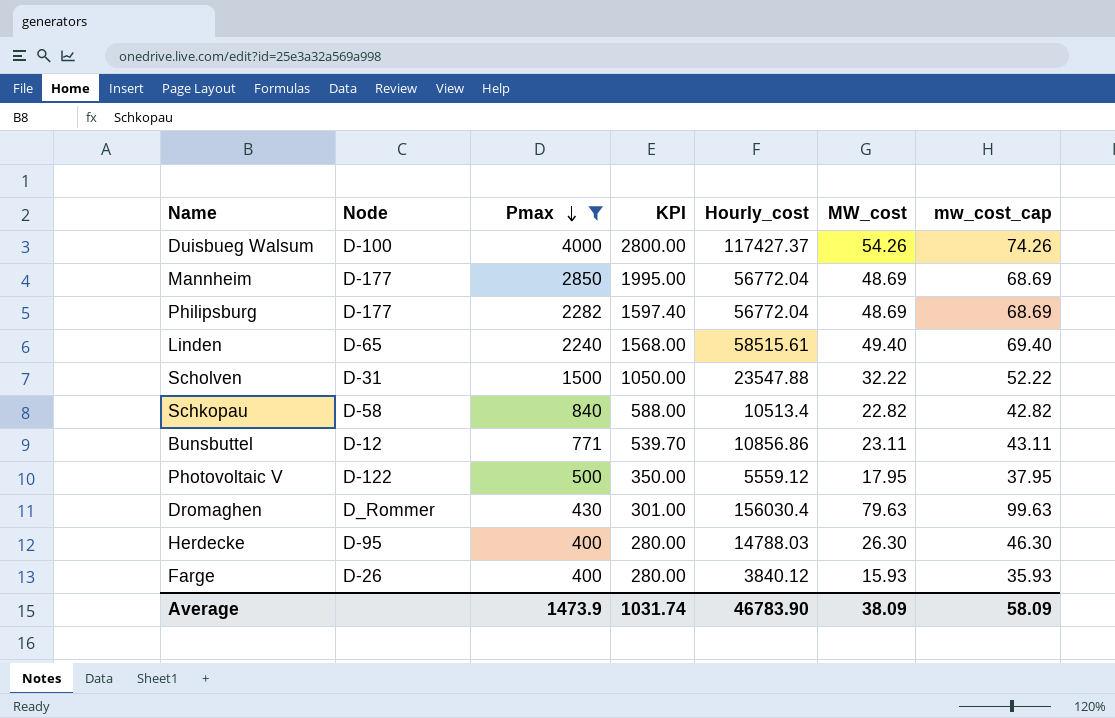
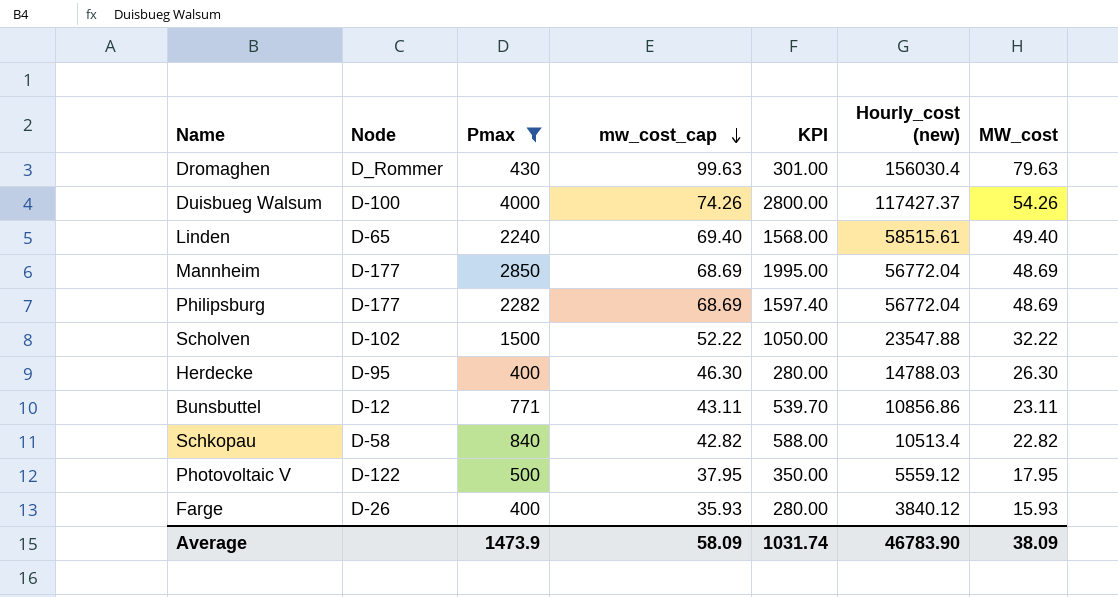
row order: Pmax descending -> mw_cost_cap descending
column mw_cost_cap | position: 7 -> 4
column name: Hourly_cost -> Hourly_cost (new)
Scholven | Node: D-31 -> D-102

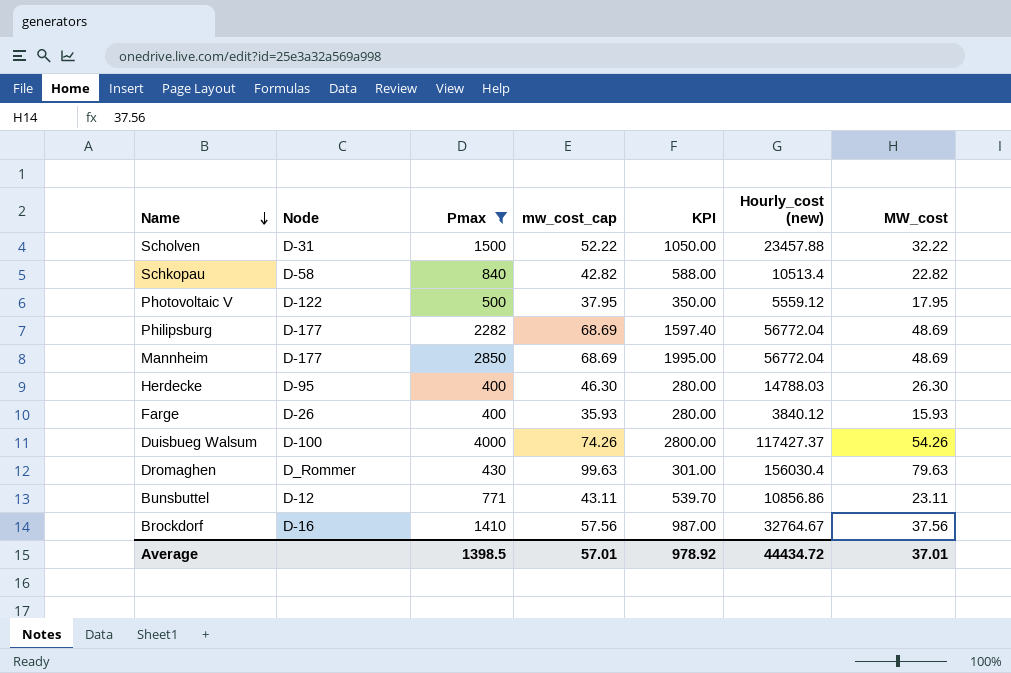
row order: mw_cost_cap descending -> Name descending
row Linden: D-65 | 2240 | 69.40 | 1568.00 | 58515.61 | 49.40 -> none
Scholven | Node: D-102 -> D-31
Scholven | Hourly_cost (new): 23547.88 -> 23457.88
row Brockdorf: none -> D-16 | 1410 | 57.56 | 987.00 | 32764.67 | 37.56
Average | Pmax: 1473.9 -> 1398.5
Average | mw_cost_cap: 58.09 -> 57.01
Average | KPI: 1031.74 -> 978.92
Average | Hourly_cost (new): 46783.90 -> 44434.72
Average | MW_cost: 38.09 -> 37.01

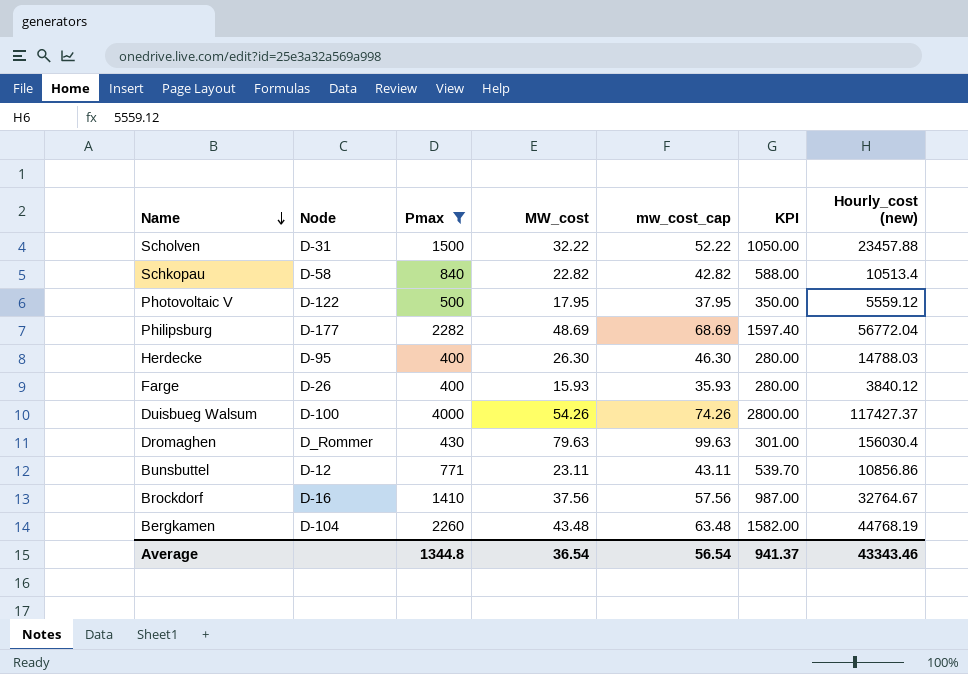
column MW_cost | position: 7 -> 4
row Mannheim: D-177 | 2850 | 68.69 | 1995.00 | 56772.04 | 48.69 -> none
row Bergkamen: none -> D-104 | 2260 | 43.48 | 63.48 | 1582.00 | 44768.19
Average | Pmax: 1398.5 -> 1344.8
Average | MW_cost: 37.01 -> 36.54
Average | mw_cost_cap: 57.01 -> 56.54
Average | KPI: 978.92 -> 941.37
Average | Hourly_cost (new): 44434.72 -> 43343.46

